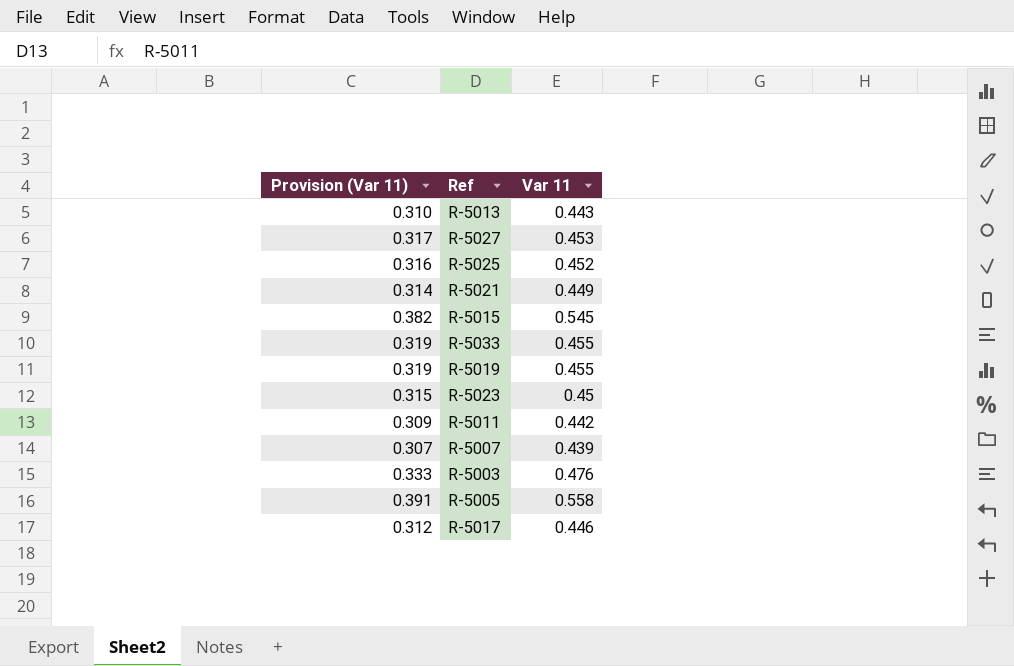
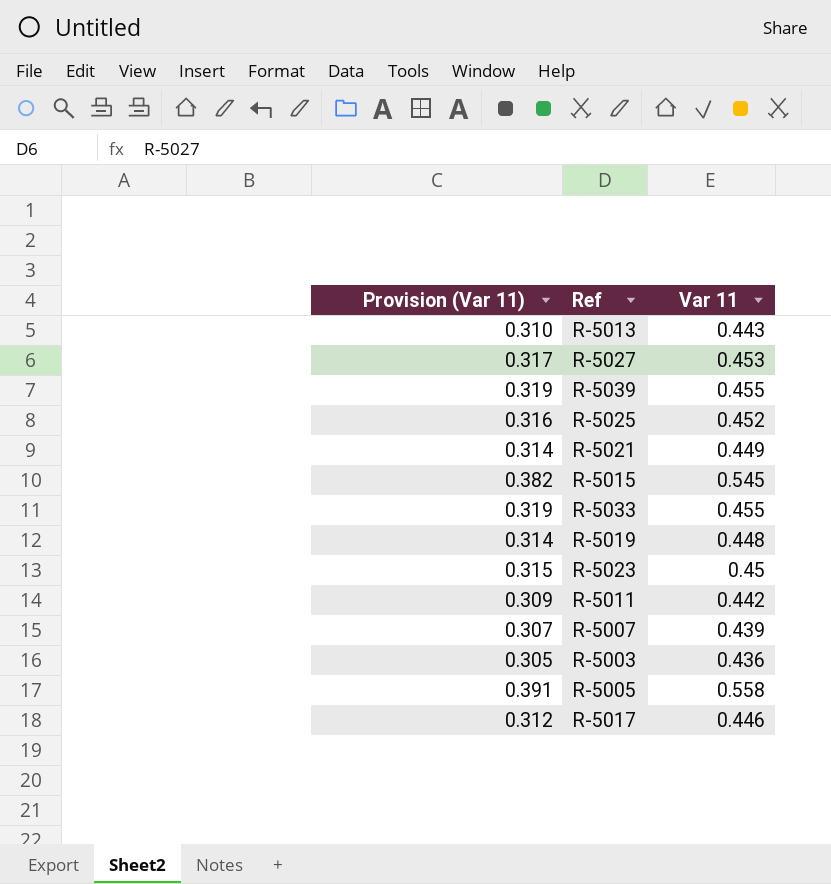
row R-5039: none -> 0.319 | 0.455
R-5019 | Provision (Var 11): 0.319 -> 0.314
R-5019 | Var 11: 0.455 -> 0.448
R-5003 | Provision (Var 11): 0.333 -> 0.305
R-5003 | Var 11: 0.476 -> 0.436

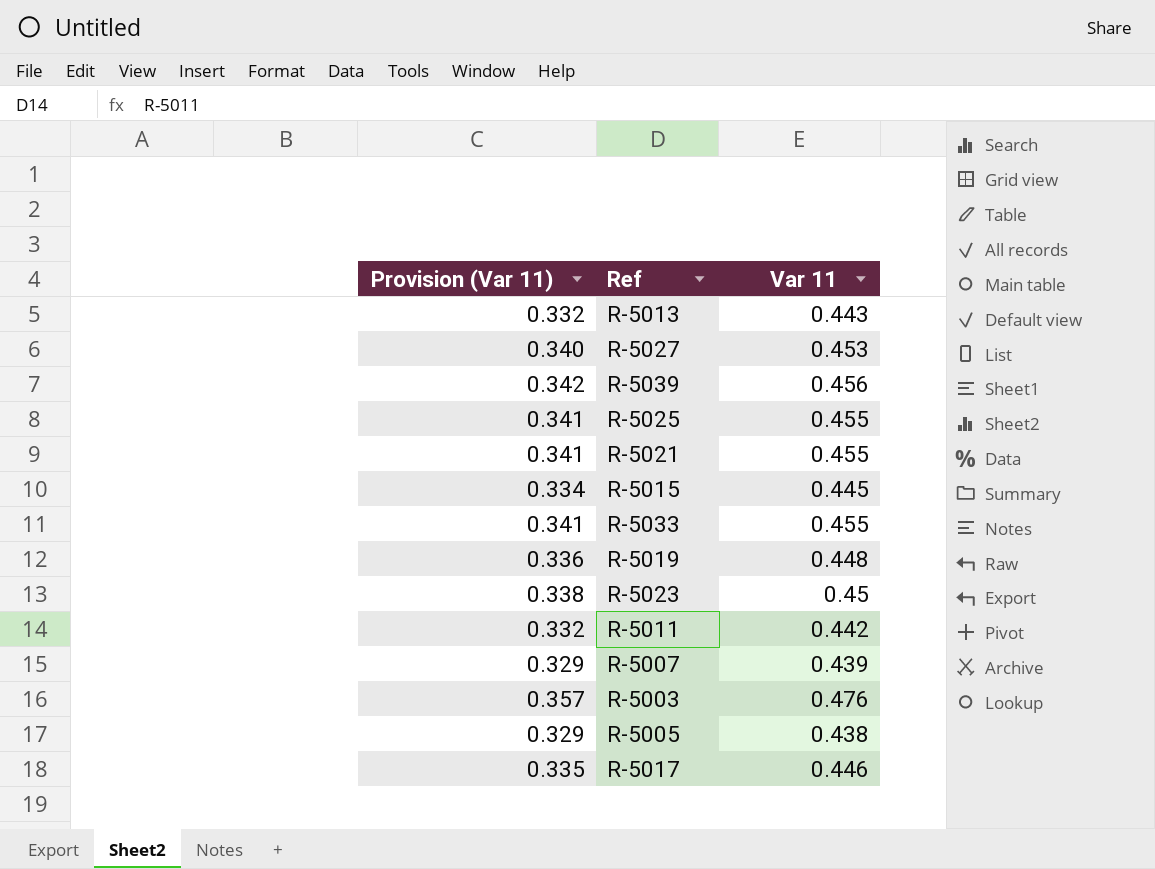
column Provision (Var 11) | formula: [Var 11] * 0.7 -> [Var 11] * 0.75
R-5039 | Var 11: 0.455 -> 0.456
R-5025 | Var 11: 0.452 -> 0.455
R-5021 | Var 11: 0.449 -> 0.455
R-5015 | Var 11: 0.545 -> 0.445
R-5003 | Var 11: 0.436 -> 0.476
R-5005 | Var 11: 0.558 -> 0.438

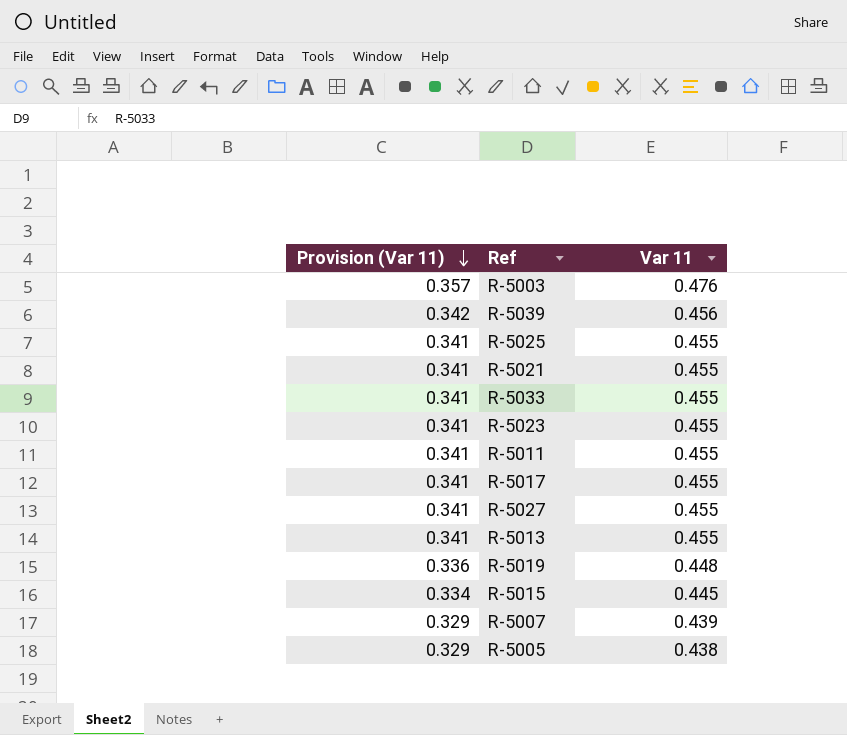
row order: none -> Provision (Var 11) descending
R-5023 | Provision (Var 11): 0.338 -> 0.341
R-5023 | Var 11: 0.45 -> 0.455
R-5011 | Provision (Var 11): 0.332 -> 0.341
R-5011 | Var 11: 0.442 -> 0.455
R-5017 | Provision (Var 11): 0.335 -> 0.341
R-5017 | Var 11: 0.446 -> 0.455
R-5027 | Provision (Var 11): 0.340 -> 0.341
R-5027 | Var 11: 0.453 -> 0.455
R-5013 | Provision (Var 11): 0.332 -> 0.341
R-5013 | Var 11: 0.443 -> 0.455

